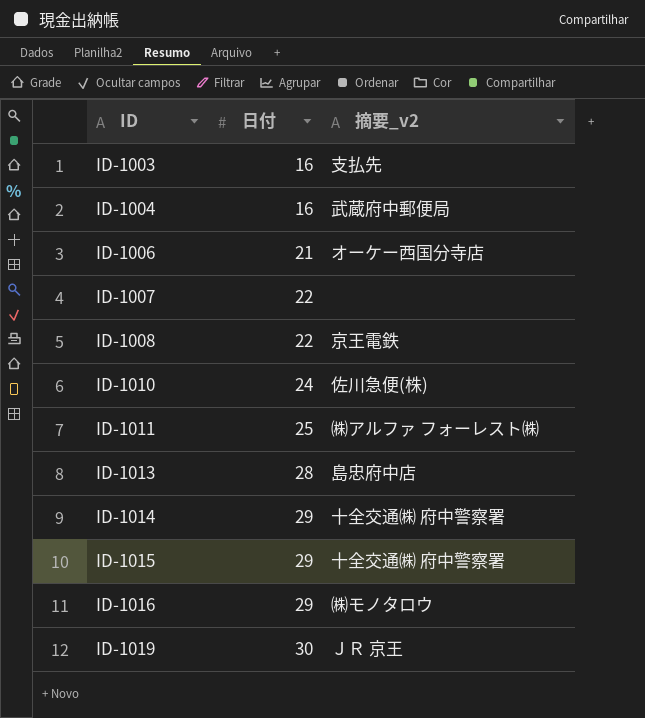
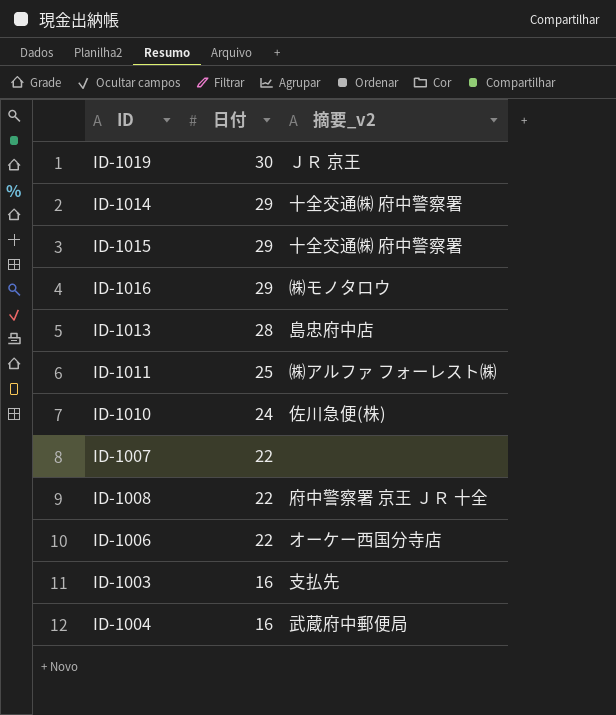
row order: ID ascending -> 日付 descending
ID-1008 | 摘要_v2: 京王電鉄 -> 府中警察署 京王 ＪＲ 十全
ID-1006 | 日付: 21 -> 22

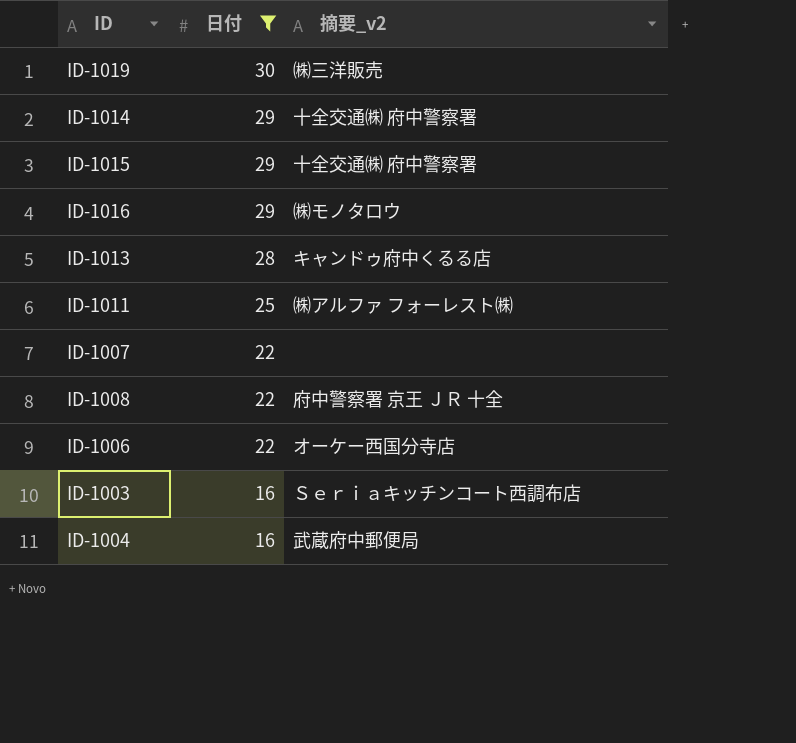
filter: none -> 日付 != 24
ID-1019 | 摘要_v2: ＪＲ 京王 -> ㈱三洋販売
ID-1013 | 摘要_v2: 島忠府中店 -> キャンドゥ府中くるる店
ID-1003 | 摘要_v2: 支払先 -> Ｓｅｒｉａキッチンコート西調布店

